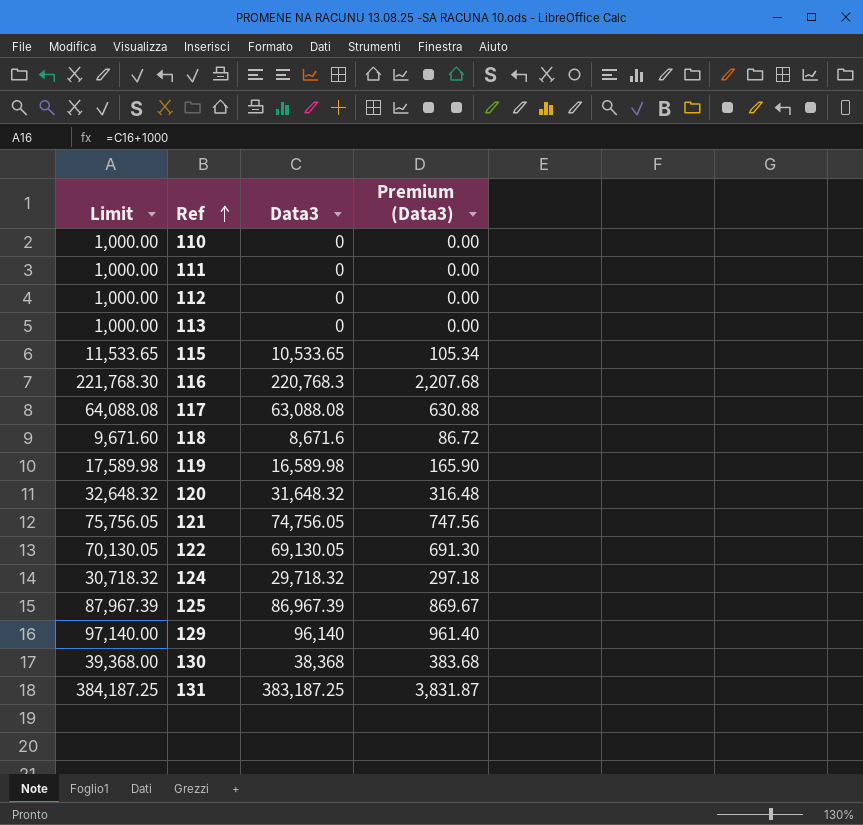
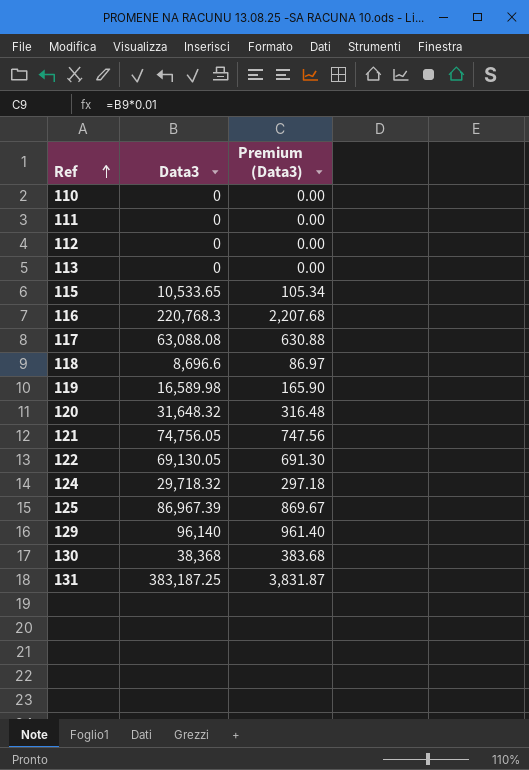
column Limit | formula: [Data3] + 1000 -> none
118 | Data3: 8,671.6 -> 8,696.6
118 | Premium (Data3): 86.72 -> 86.97

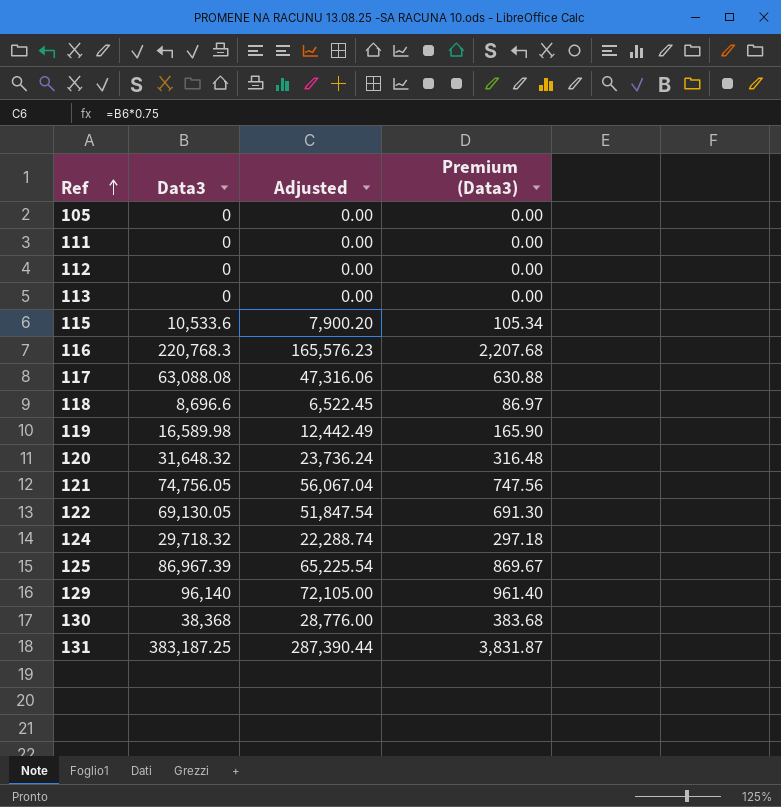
column Adjusted | formula: none -> [Data3] * 0.75
row 110: 0 | 0.00 -> none
row 105: none -> 0 | 0.00 | 0.00
115 | Data3: 10,533.65 -> 10,533.6

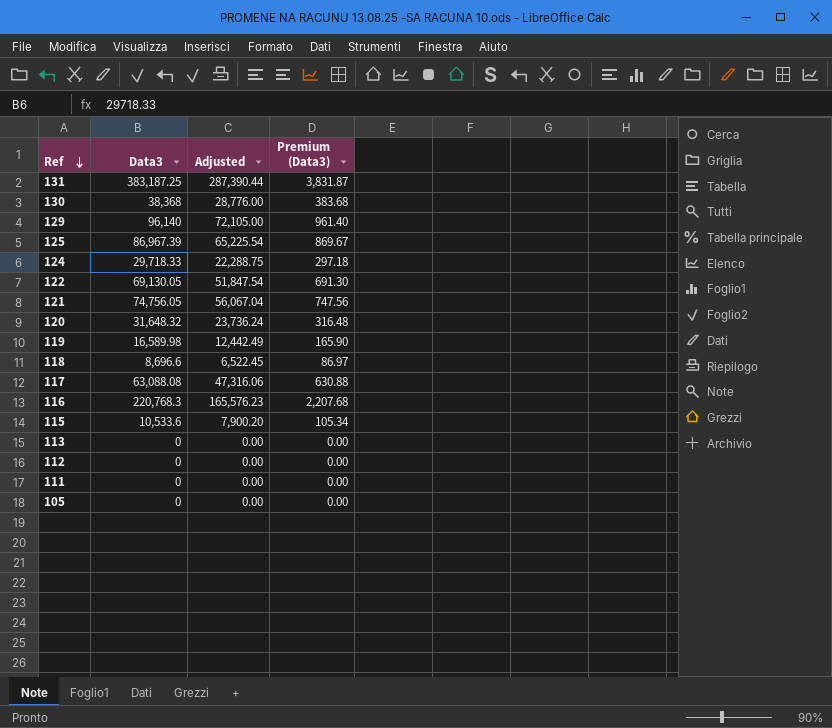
row order: Ref ascending -> Ref descending
124 | Data3: 29,718.32 -> 29,718.33
124 | Adjusted: 22,288.74 -> 22,288.75

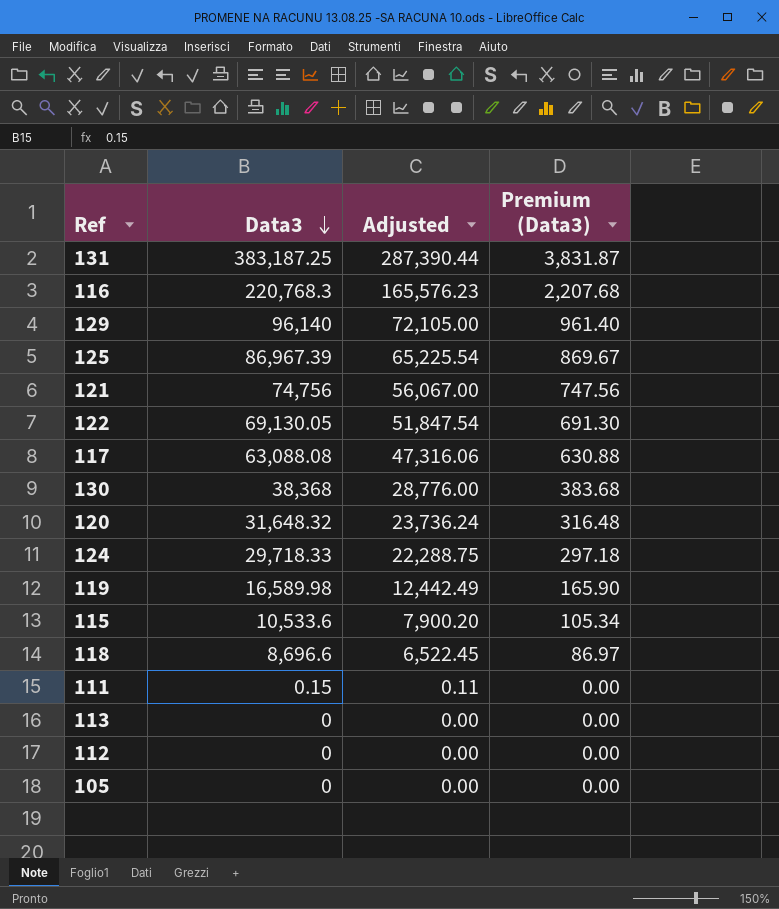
row order: Ref descending -> Data3 descending
121 | Data3: 74,756.05 -> 74,756
121 | Adjusted: 56,067.04 -> 56,067.00
111 | Data3: 0 -> 0.15
111 | Adjusted: 0.00 -> 0.11

